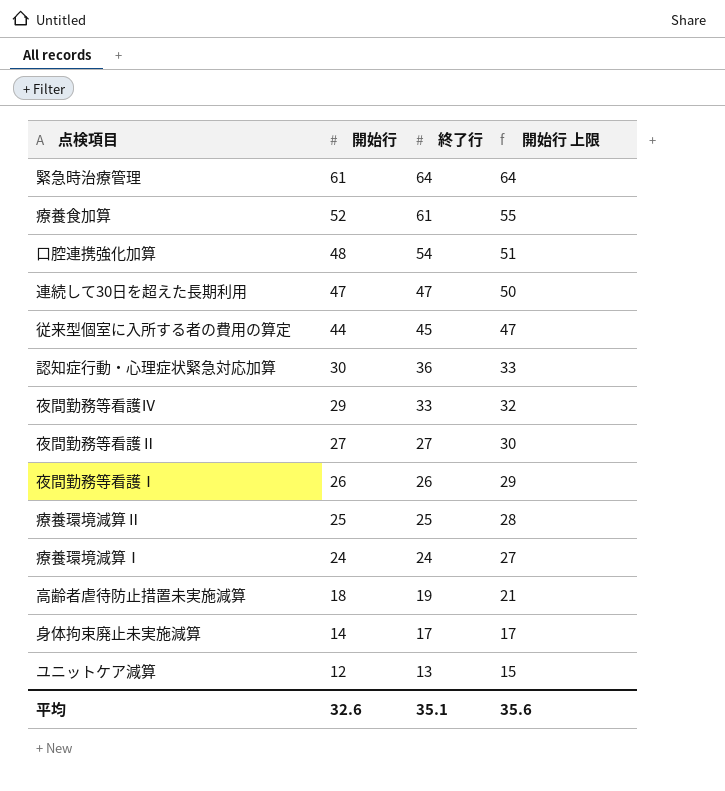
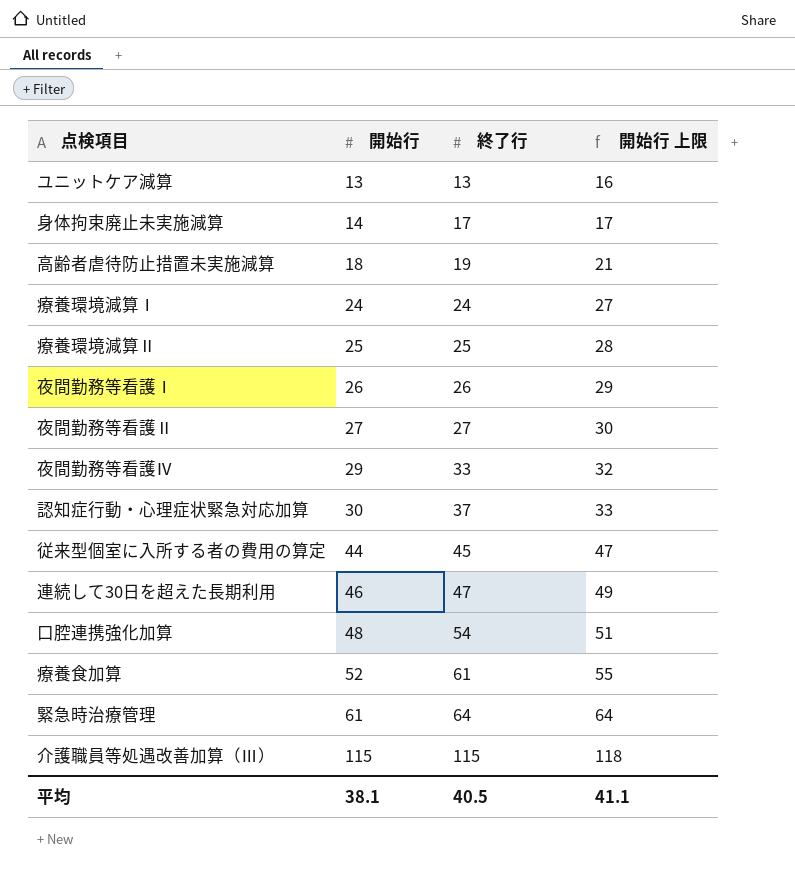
row order: 開始行 descending -> 開始行 ascending
ユニットケア減算 | 開始行: 12 -> 13
ユニットケア減算 | 開始行 上限: 15 -> 16
認知症行動・心理症状緊急対応加算 | 終了行: 36 -> 37
連続して30日を超えた長期利用 | 開始行: 47 -> 46
連続して30日を超えた長期利用 | 開始行 上限: 50 -> 49
row 介護職員等処遇改善加算（Ⅲ）: none -> 115 | 115 | 118
平均 | 開始行: 32.6 -> 38.1
平均 | 終了行: 35.1 -> 40.5
平均 | 開始行 上限: 35.6 -> 41.1

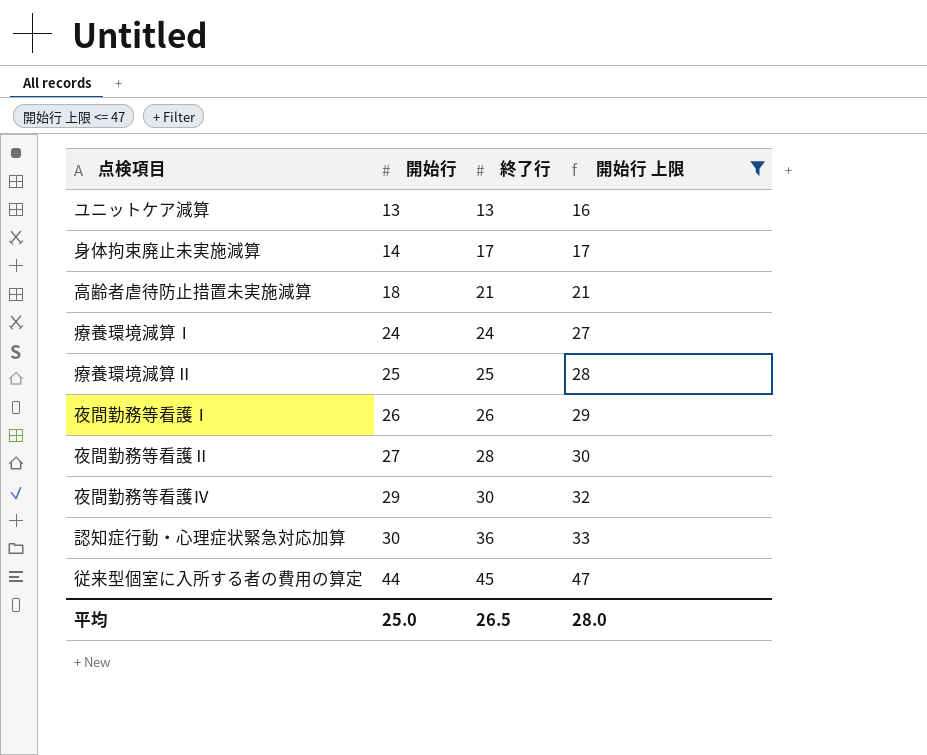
filter: none -> 開始行 上限 <= 47
高齢者虐待防止措置未実施減算 | 終了行: 19 -> 21
夜間勤務等看護Ⅱ | 終了行: 27 -> 28
夜間勤務等看護Ⅳ | 終了行: 33 -> 30
認知症行動・心理症状緊急対応加算 | 終了行: 37 -> 36
平均 | 開始行: 38.1 -> 25.0
平均 | 終了行: 40.5 -> 26.5
平均 | 開始行 上限: 41.1 -> 28.0

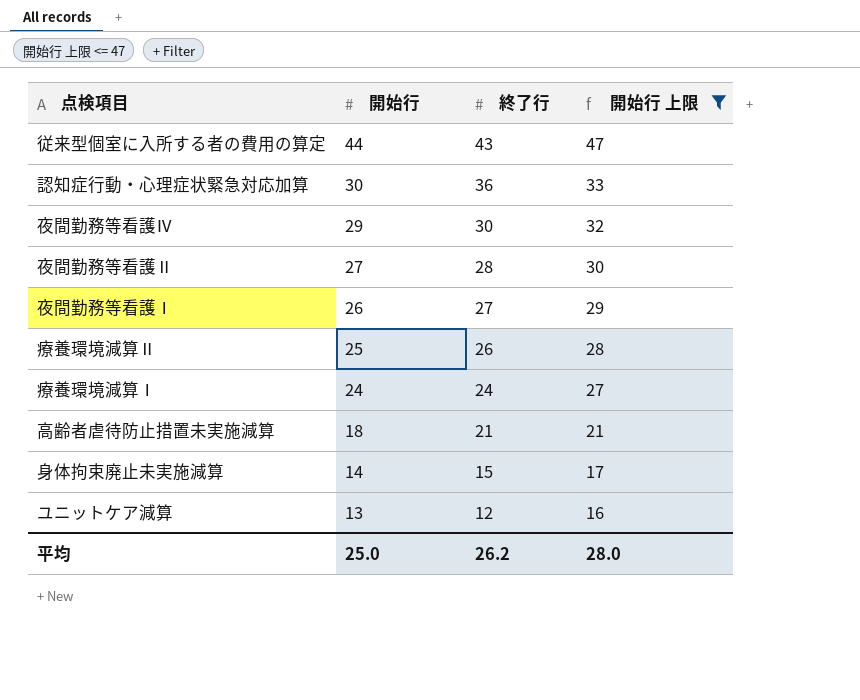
row order: 開始行 ascending -> 開始行 descending
従来型個室に入所する者の費用の算定 | 終了行: 45 -> 43
夜間勤務等看護Ⅰ | 終了行: 26 -> 27
療養環境減算Ⅱ | 終了行: 25 -> 26
身体拘束廃止未実施減算 | 終了行: 17 -> 15
ユニットケア減算 | 終了行: 13 -> 12
平均 | 終了行: 26.5 -> 26.2

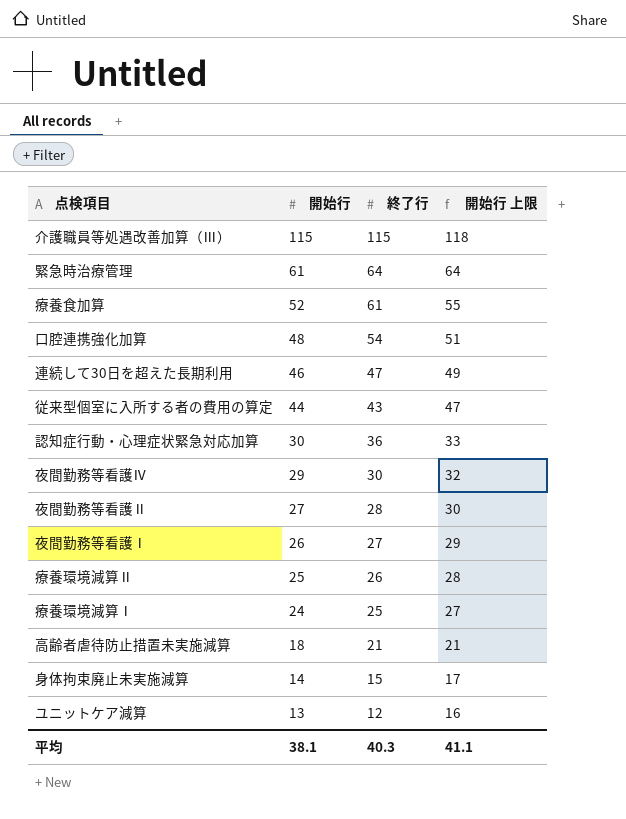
filter: 開始行 上限 <= 47 -> none
療養環境減算Ⅰ | 終了行: 24 -> 25
平均 | 開始行: 25.0 -> 38.1
平均 | 終了行: 26.2 -> 40.3
平均 | 開始行 上限: 28.0 -> 41.1

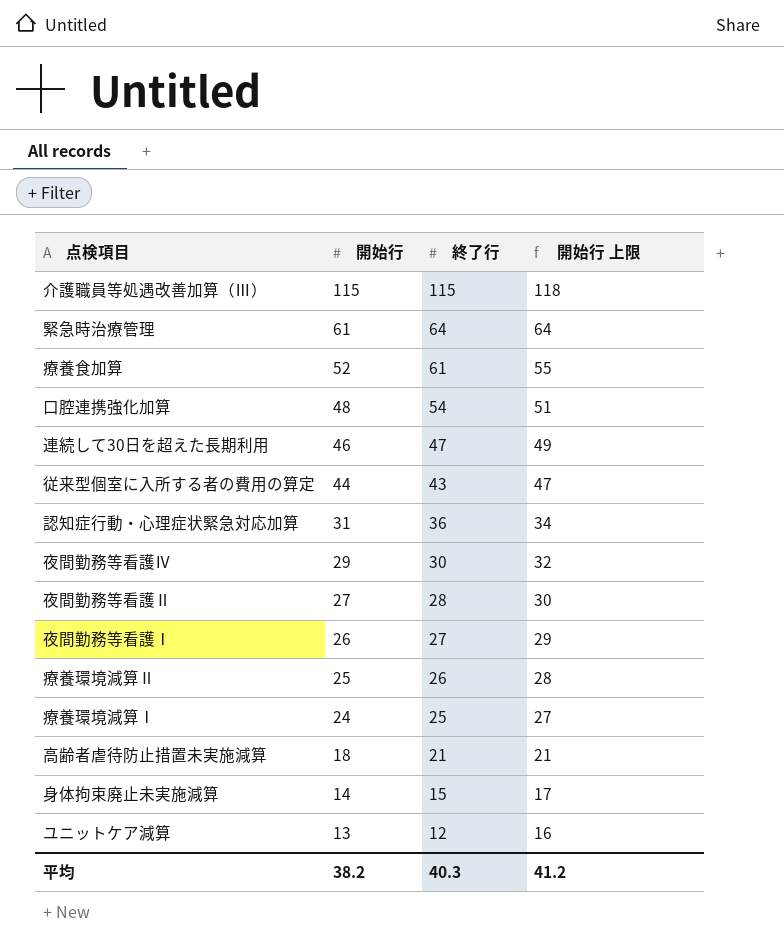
認知症行動・心理症状緊急対応加算 | 開始行: 30 -> 31
認知症行動・心理症状緊急対応加算 | 開始行 上限: 33 -> 34
平均 | 開始行: 38.1 -> 38.2
平均 | 開始行 上限: 41.1 -> 41.2

